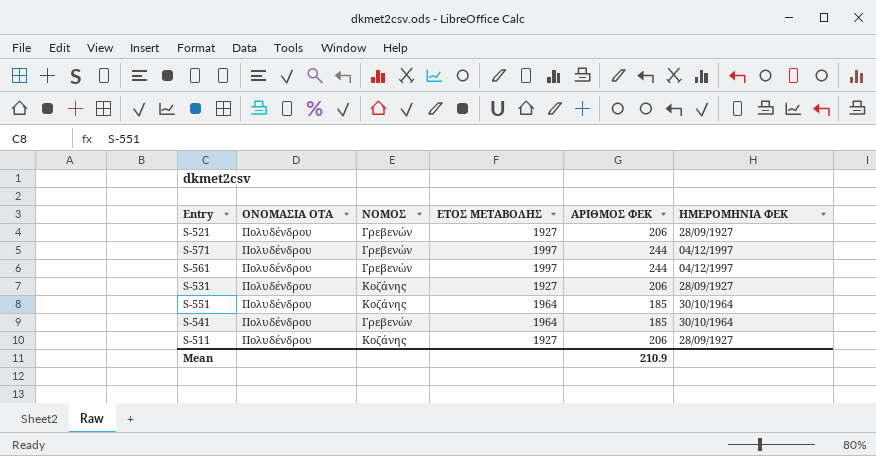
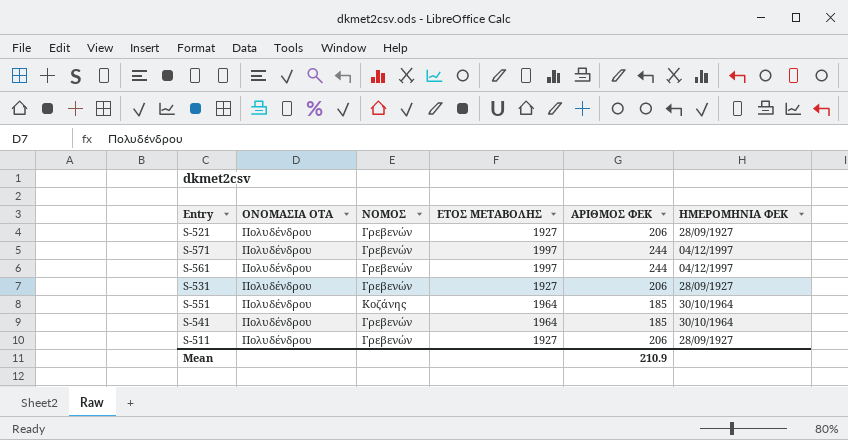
S-531 | ΝΟΜΟΣ: Κοζάνης -> Γρεβενών
S-511 | ΝΟΜΟΣ: Κοζάνης -> Γρεβενών

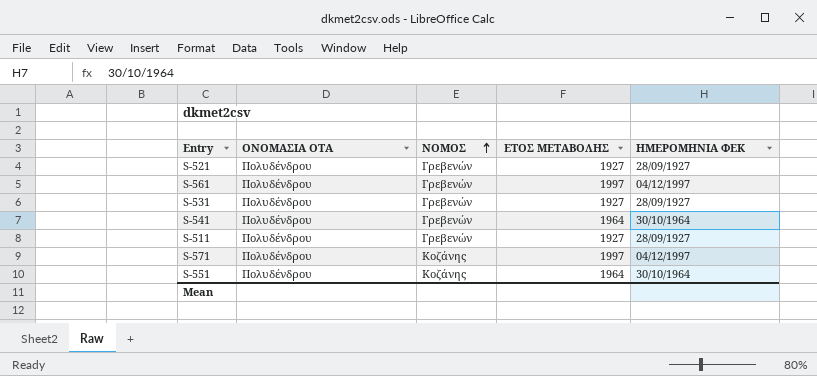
row order: none -> ΝΟΜΟΣ ascending
column ΑΡΙΘΜΟΣ ΦΕΚ | position: 5 -> none
S-571 | ΝΟΜΟΣ: Γρεβενών -> Κοζάνης

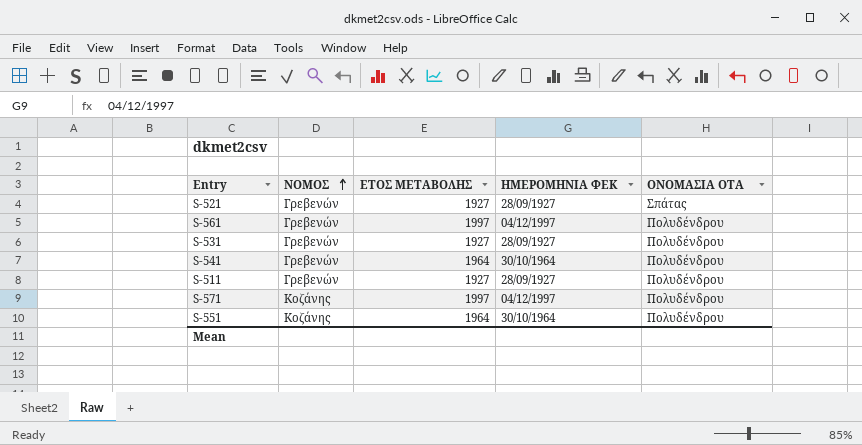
column ΟΝΟΜΑΣΙΑ ΟΤΑ | position: 2 -> 5
S-521 | ΟΝΟΜΑΣΙΑ ΟΤΑ: Πολυδένδρου -> Σπάτας

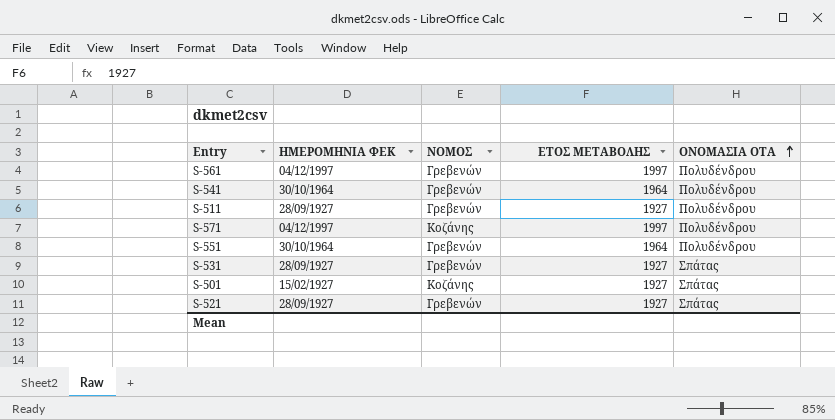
row order: ΝΟΜΟΣ ascending -> ΟΝΟΜΑΣΙΑ ΟΤΑ ascending
column ΗΜΕΡΟΜΗΝΙΑ ΦΕΚ | position: 4 -> 2
S-551 | ΝΟΜΟΣ: Κοζάνης -> Γρεβενών
S-531 | ΟΝΟΜΑΣΙΑ ΟΤΑ: Πολυδένδρου -> Σπάτας
row S-501: none -> 15/02/1927 | Κοζάνης | 1927 | Σπάτας

